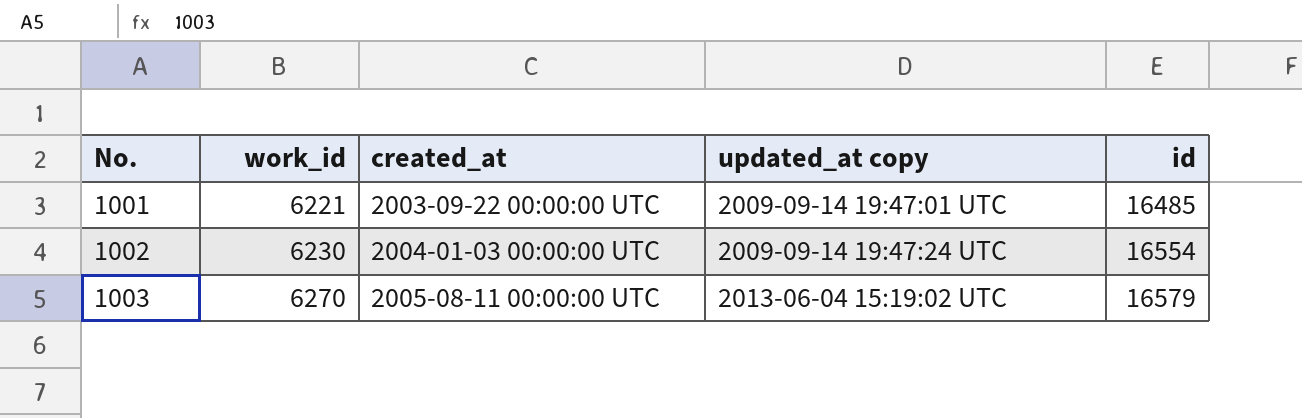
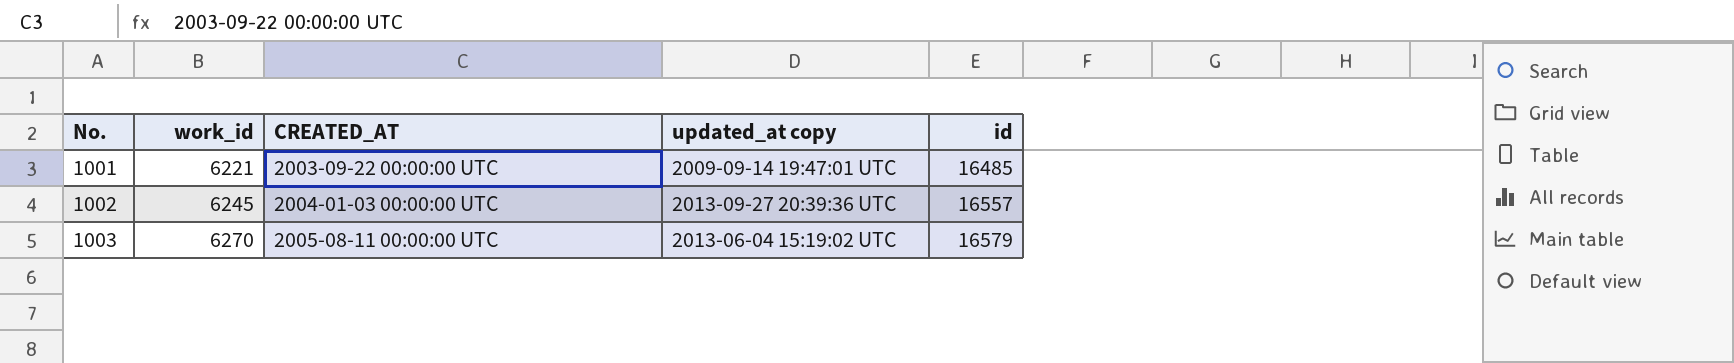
column name: created_at -> CREATED_AT
1002 | work_id: 6230 -> 6245
1002 | updated_at copy: 2009-09-14 19:47:24 UTC -> 2013-09-27 20:39:36 UTC
1002 | id: 16554 -> 16557

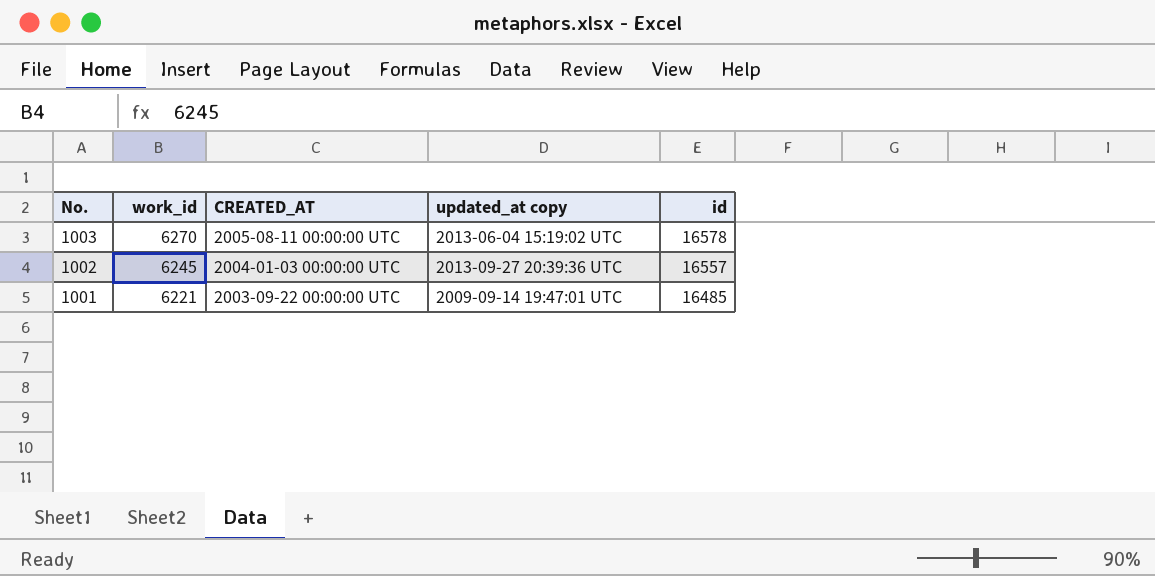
row order: No. ascending -> No. descending
1003 | id: 16579 -> 16578

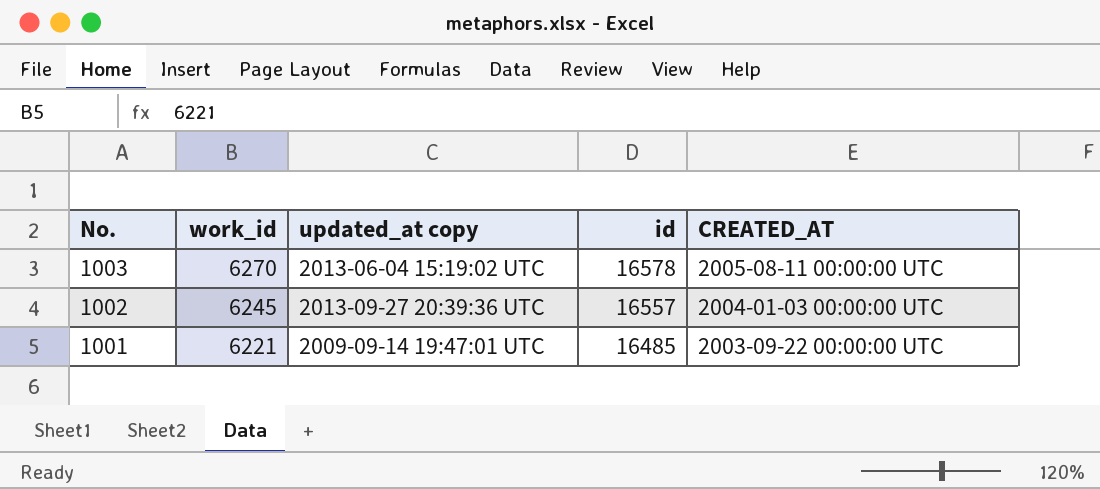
column CREATED_AT | position: 3 -> 5

